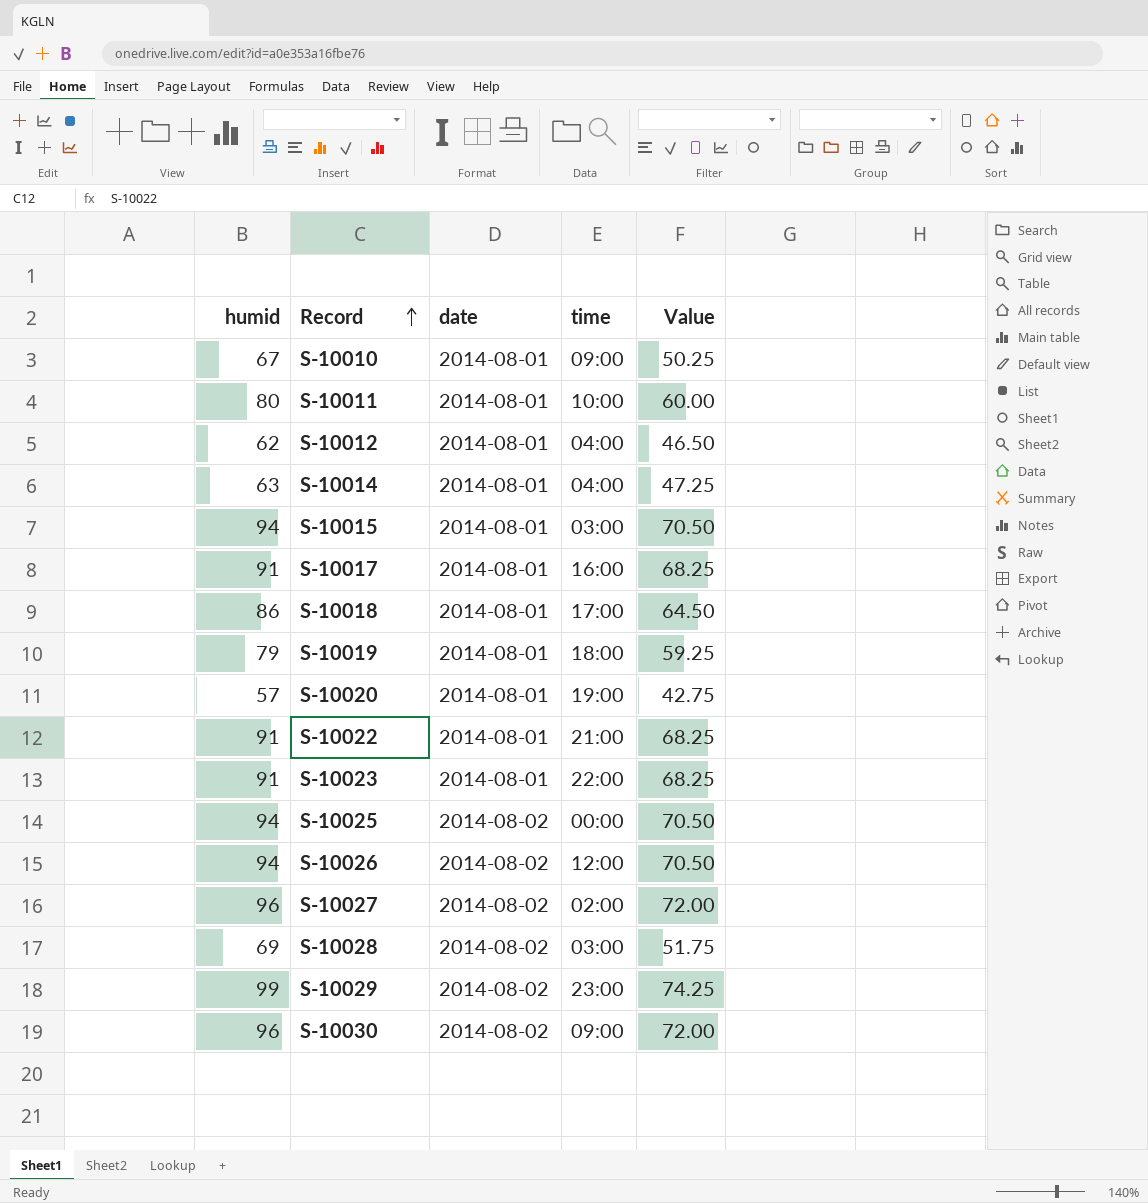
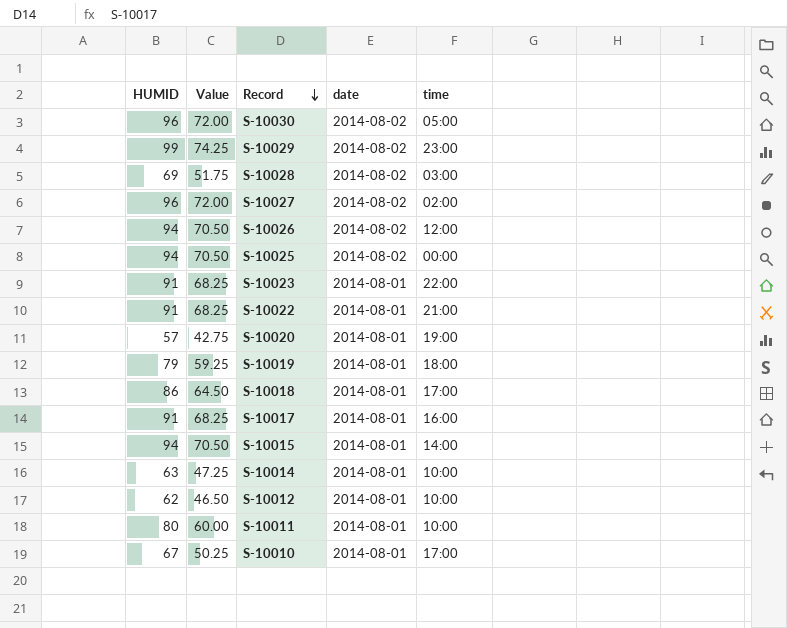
row order: Record ascending -> Record descending
column name: humid -> HUMID
column Value | position: 5 -> 2
S-10030 | time: 09:00 -> 05:00
S-10015 | time: 03:00 -> 14:00
S-10014 | time: 04:00 -> 10:00
S-10012 | time: 04:00 -> 10:00
S-10010 | time: 09:00 -> 17:00

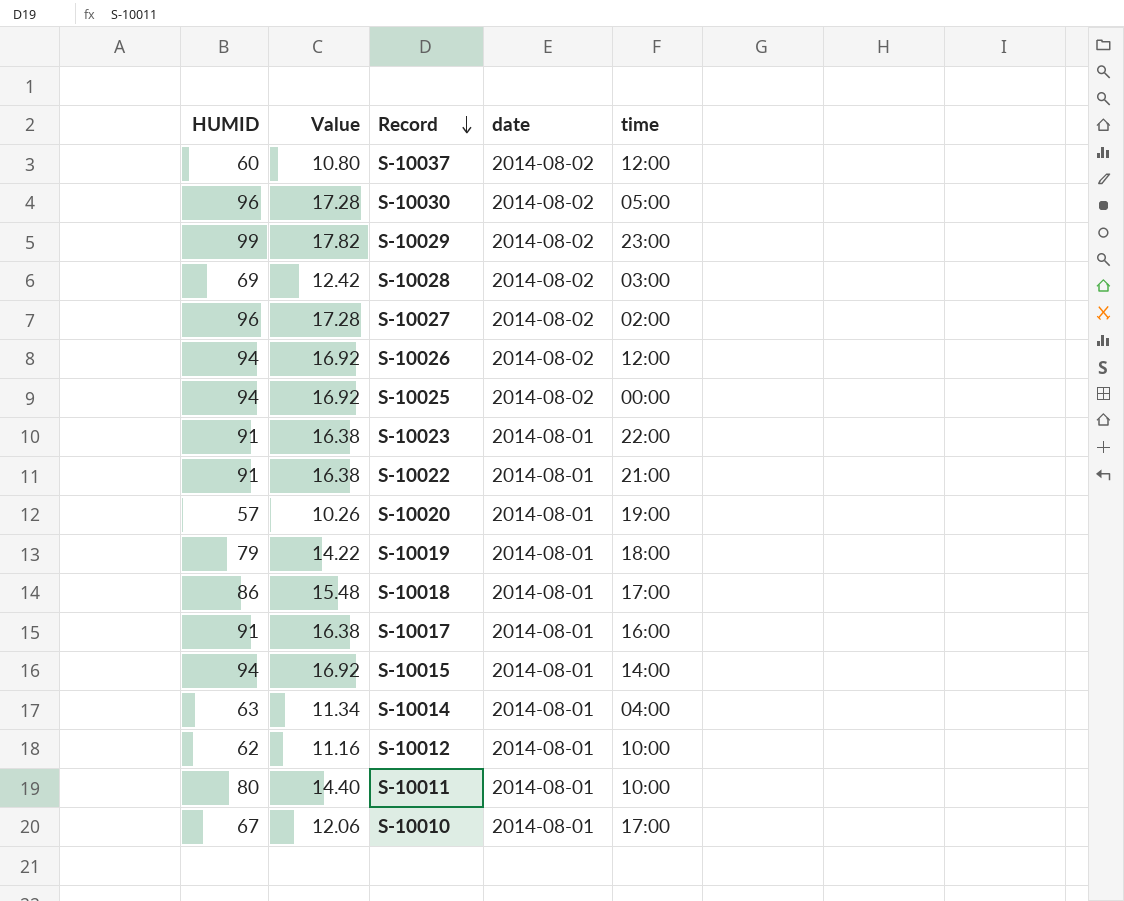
column Value | formula: [HUMID] * 0.75 -> [HUMID] * 0.18
row S-10037: none -> 60 | 10.80 | 2014-08-02 | 12:00
S-10014 | time: 10:00 -> 04:00

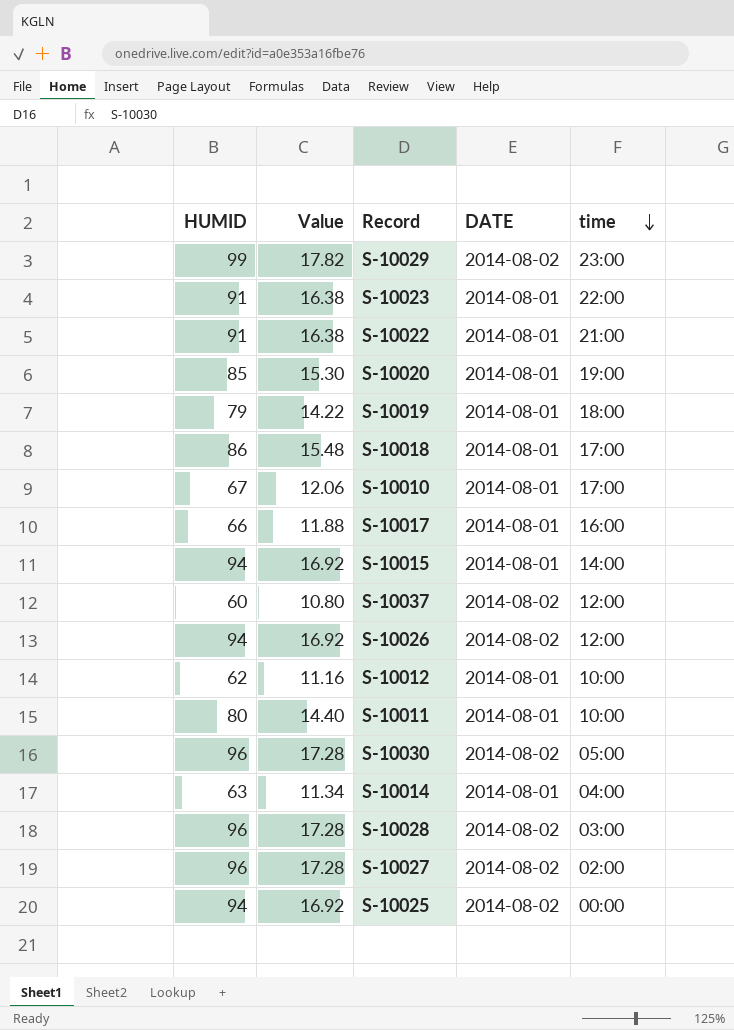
row order: Record descending -> time descending
column name: date -> DATE
S-10020 | HUMID: 57 -> 85
S-10020 | Value: 10.26 -> 15.30
S-10017 | HUMID: 91 -> 66
S-10017 | Value: 16.38 -> 11.88
S-10028 | HUMID: 69 -> 96
S-10028 | Value: 12.42 -> 17.28

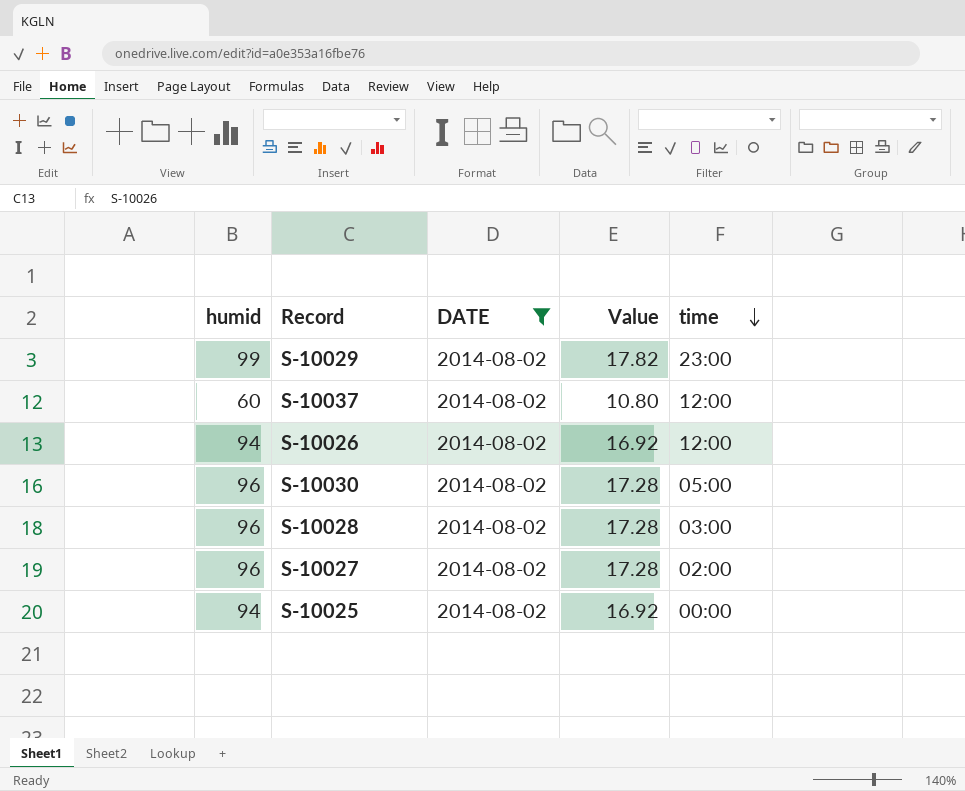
filter: none -> DATE = 2014-08-02
column name: HUMID -> humid
column Value | position: 2 -> 4

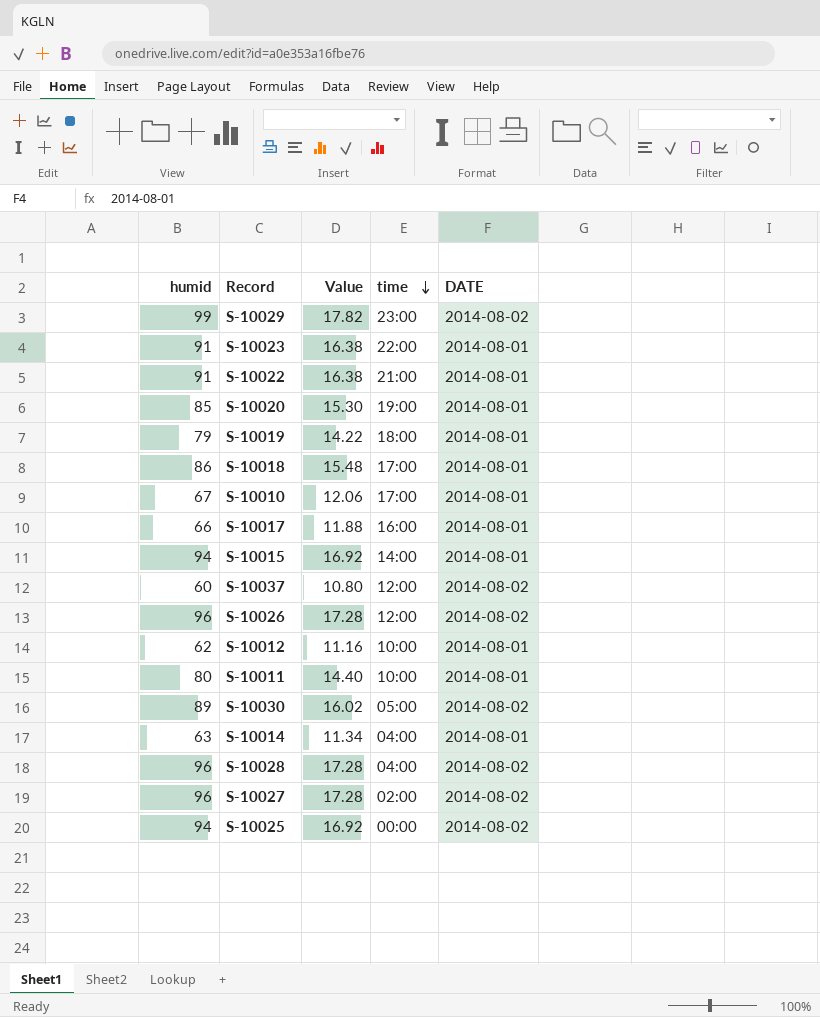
filter: DATE = 2014-08-02 -> none
column DATE | position: 3 -> 5
S-10026 | humid: 94 -> 96
S-10026 | Value: 16.92 -> 17.28
S-10030 | humid: 96 -> 89
S-10030 | Value: 17.28 -> 16.02
S-10028 | time: 03:00 -> 04:00

